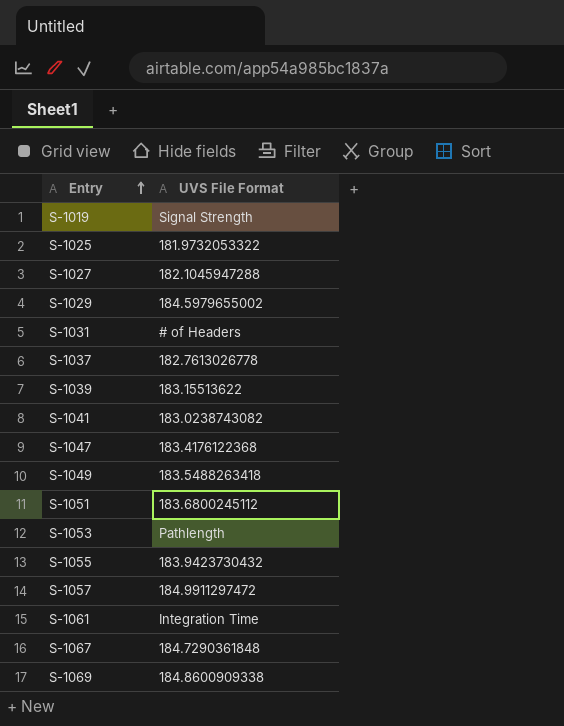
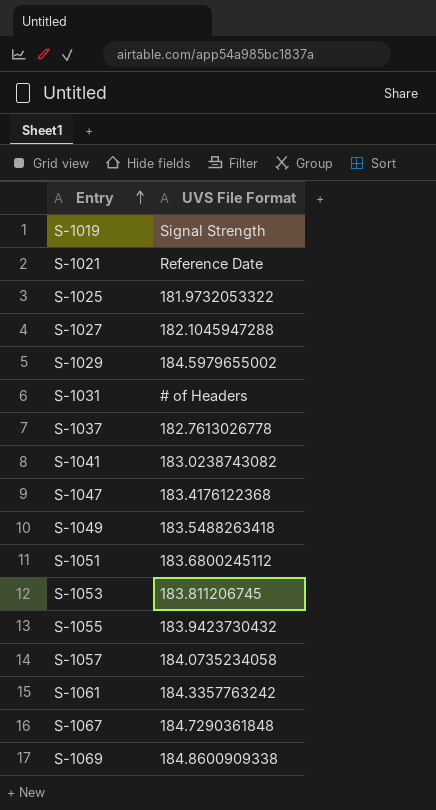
row S-1039: 183.15513622 -> none
row S-1021: none -> Reference Date
S-1053 | UVS File Format: Pathlength -> 183.811206745
S-1057 | UVS File Format: 184.9911297472 -> 184.0735234058
S-1061 | UVS File Format: Integration Time -> 184.3357763242

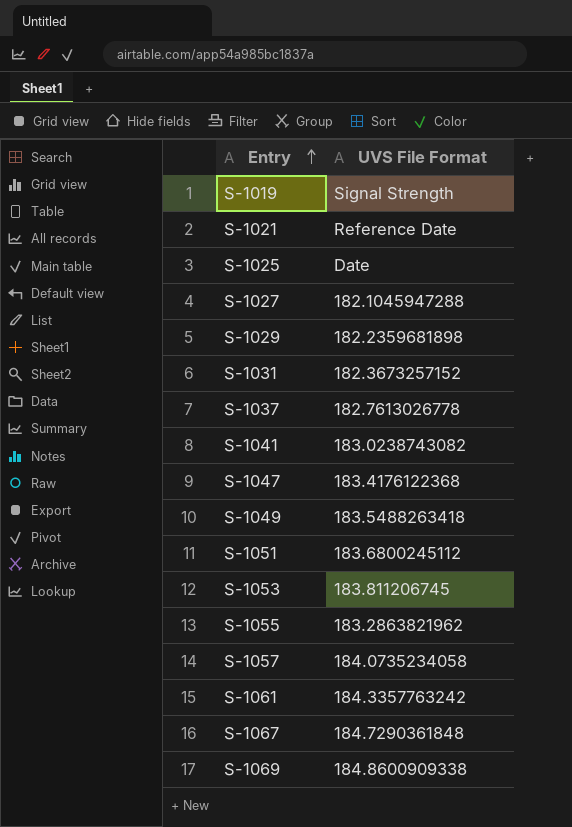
S-1025 | UVS File Format: 181.9732053322 -> Date
S-1029 | UVS File Format: 184.5979655002 -> 182.2359681898
S-1031 | UVS File Format: # of Headers -> 182.3673257152
S-1055 | UVS File Format: 183.9423730432 -> 183.2863821962

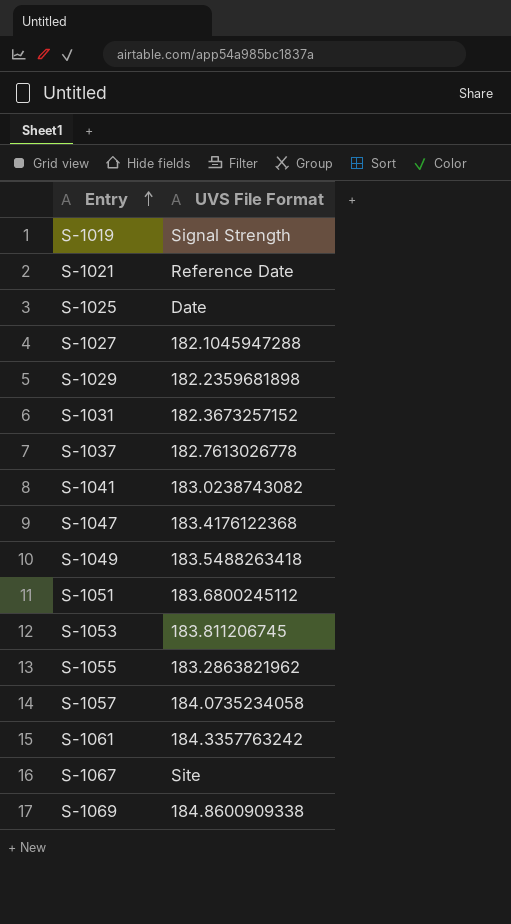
S-1067 | UVS File Format: 184.7290361848 -> Site

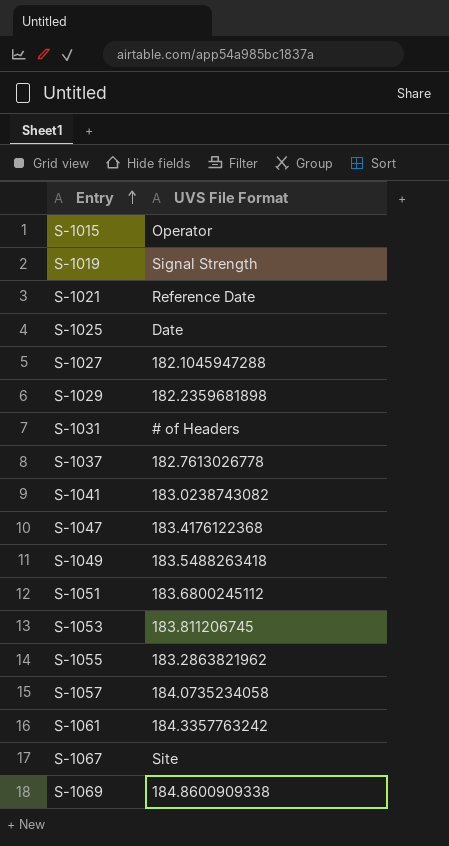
row S-1015: none -> Operator
S-1031 | UVS File Format: 182.3673257152 -> # of Headers

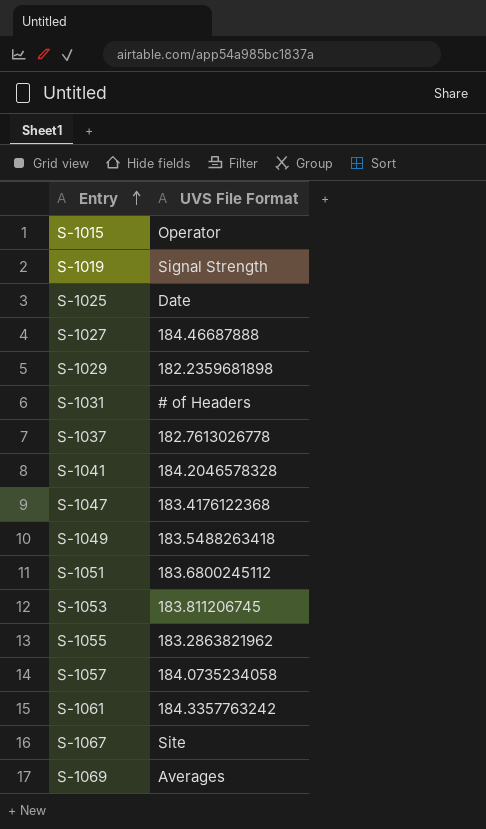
row S-1021: Reference Date -> none
S-1027 | UVS File Format: 182.1045947288 -> 184.46687888
S-1041 | UVS File Format: 183.0238743082 -> 184.2046578328
S-1069 | UVS File Format: 184.8600909338 -> Averages

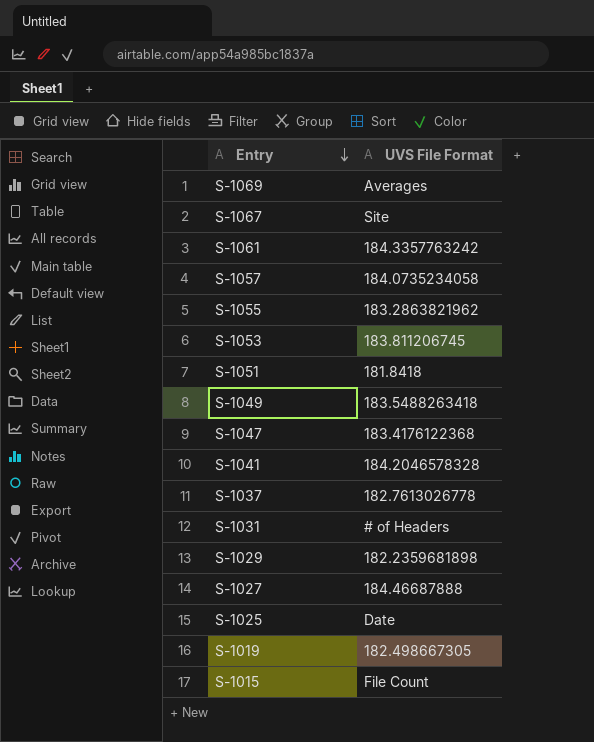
row order: Entry ascending -> Entry descending
S-1051 | UVS File Format: 183.6800245112 -> 181.8418
S-1019 | UVS File Format: Signal Strength -> 182.498667305
S-1015 | UVS File Format: Operator -> File Count

